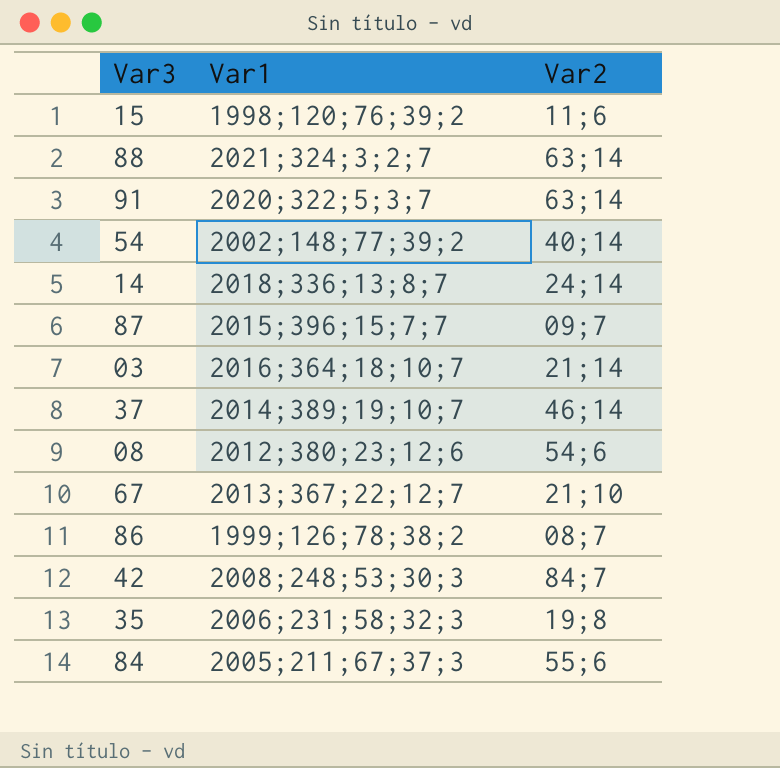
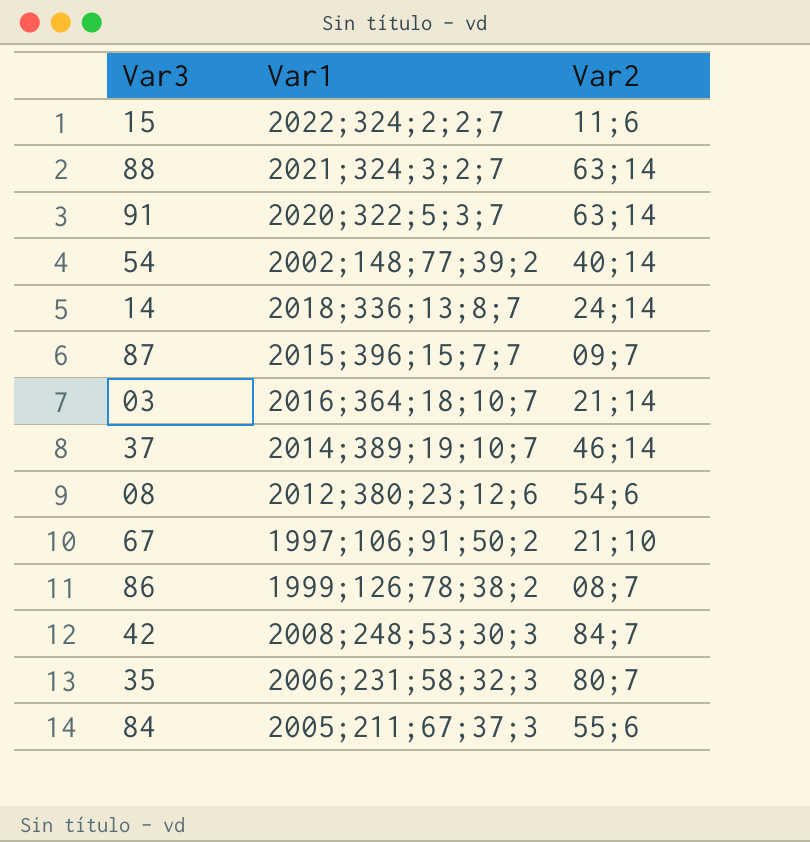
15 | Var1: 1998;120;76;39;2 -> 2022;324;2;2;7
67 | Var1: 2013;367;22;12;7 -> 1997;106;91;50;2
35 | Var2: 19;8 -> 80;7

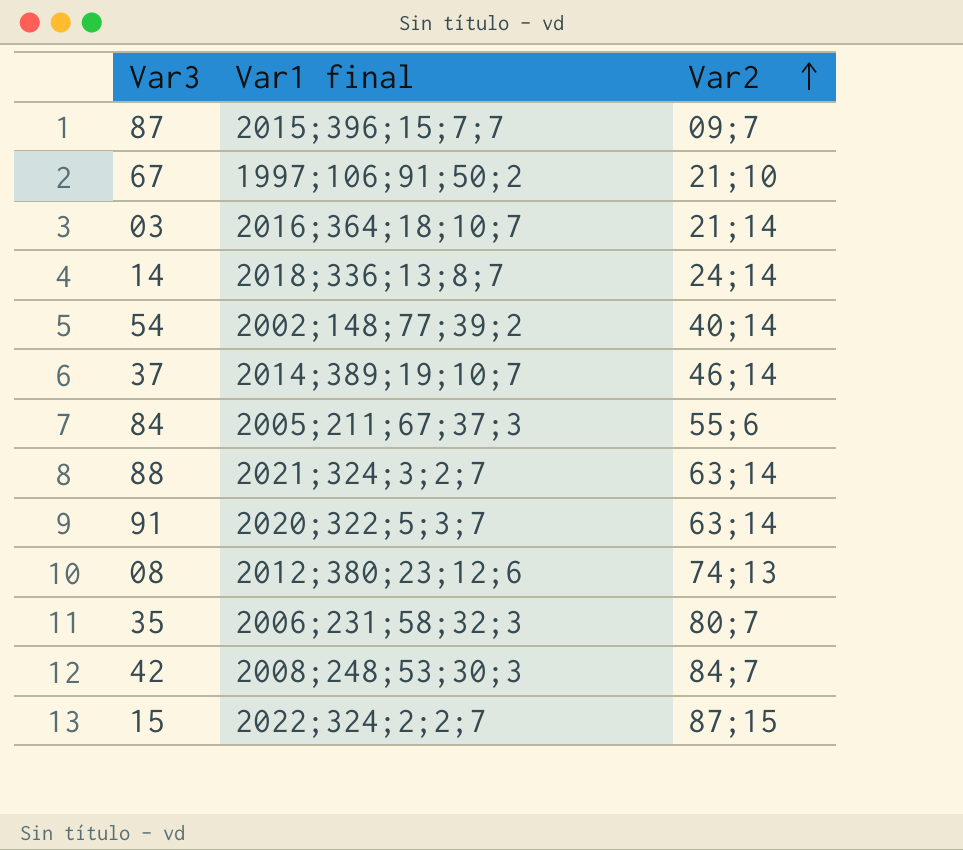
row order: none -> Var2 ascending
column name: Var1 -> Var1 final
row 86: 1999;126;78;38;2 | 08;7 -> none
08 | Var2: 54;6 -> 74;13
15 | Var2: 11;6 -> 87;15

